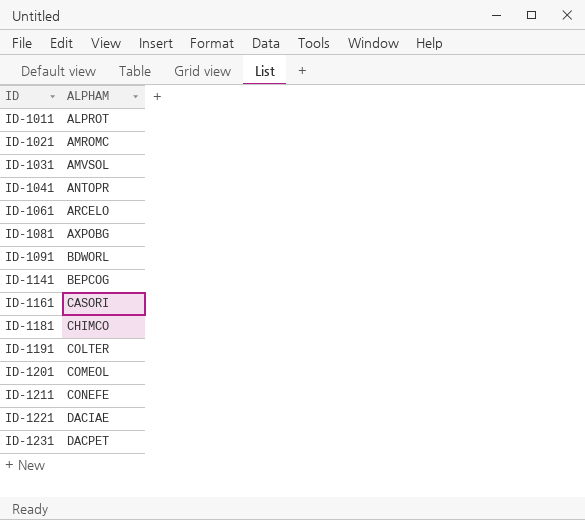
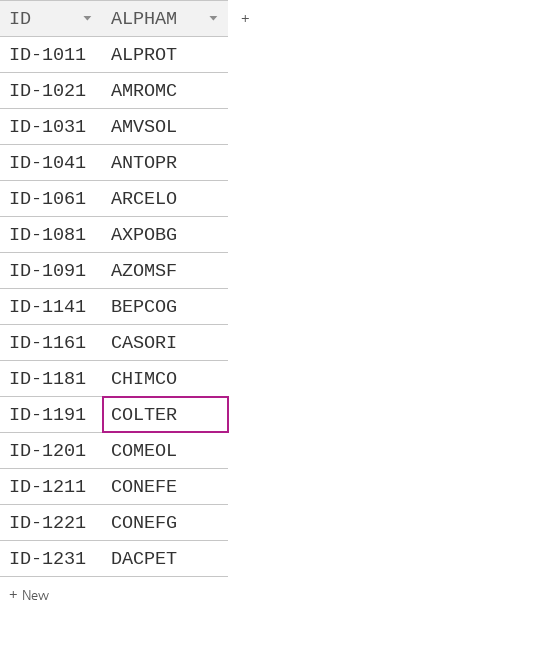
ID-1091 | ALPHAM: BDWORL -> AZOMSF
ID-1221 | ALPHAM: DACIAE -> CONEFG

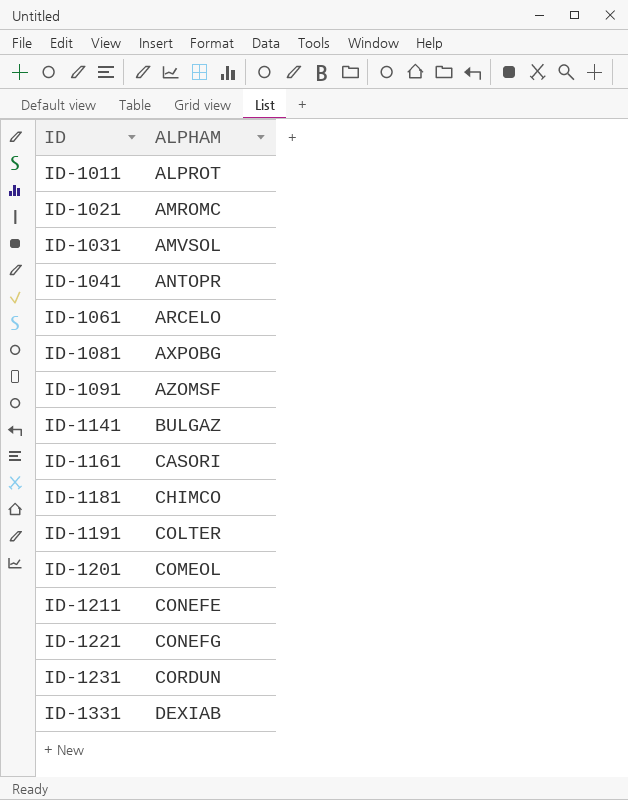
ID-1141 | ALPHAM: BEPCOG -> BULGAZ
ID-1231 | ALPHAM: DACPET -> CORDUN
row ID-1331: none -> DEXIAB

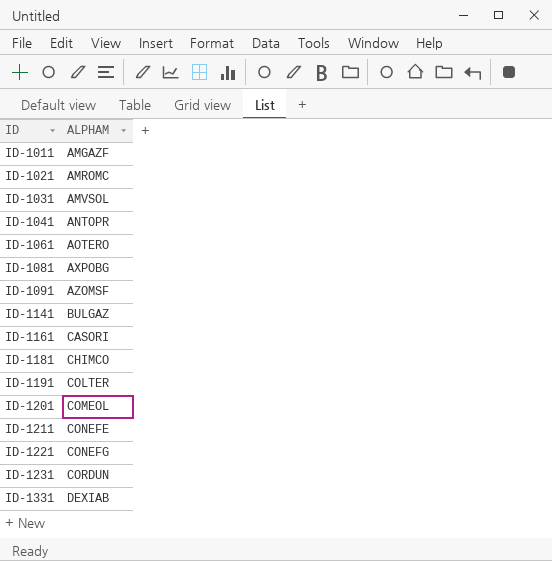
ID-1011 | ALPHAM: ALPROT -> AMGAZF
ID-1061 | ALPHAM: ARCELO -> AOTERO

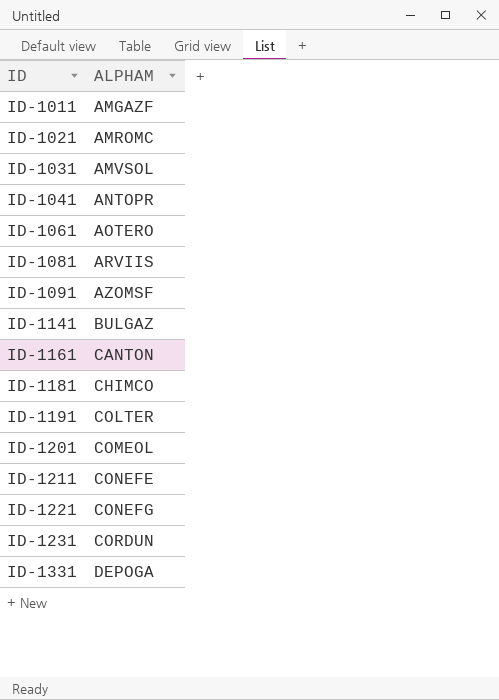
ID-1081 | ALPHAM: AXPOBG -> ARVIIS
ID-1161 | ALPHAM: CASORI -> CANTON
ID-1331 | ALPHAM: DEXIAB -> DEPOGA

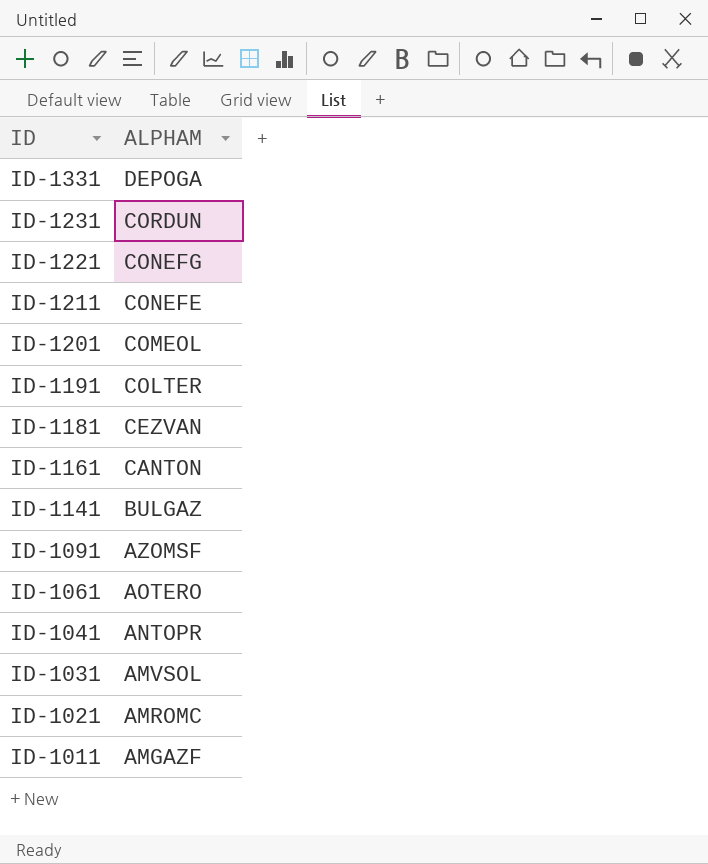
row order: ID ascending -> ID descending
row ID-1081: ARVIIS -> none
ID-1181 | ALPHAM: CHIMCO -> CEZVAN

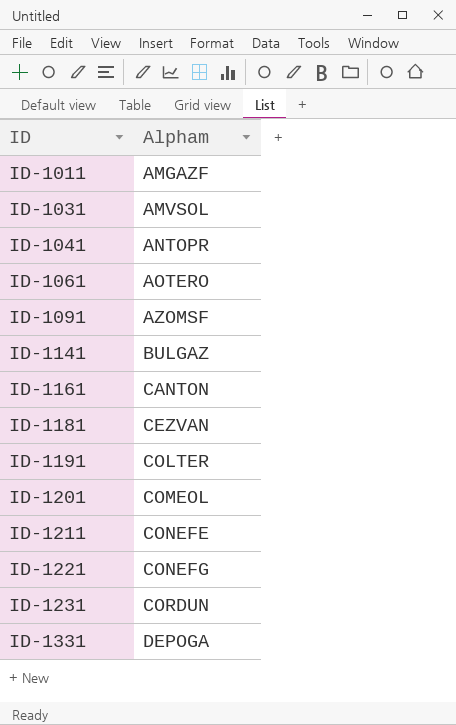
row order: ID descending -> ID ascending
column name: ALPHAM -> Alpham
row ID-1021: AMROMC -> none

